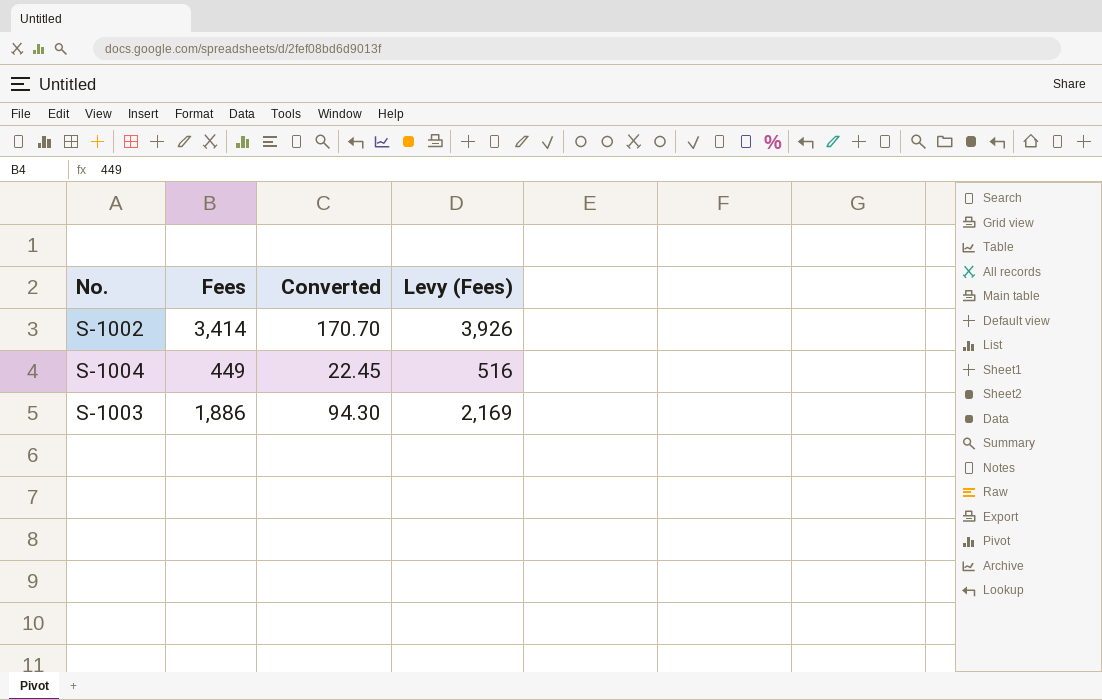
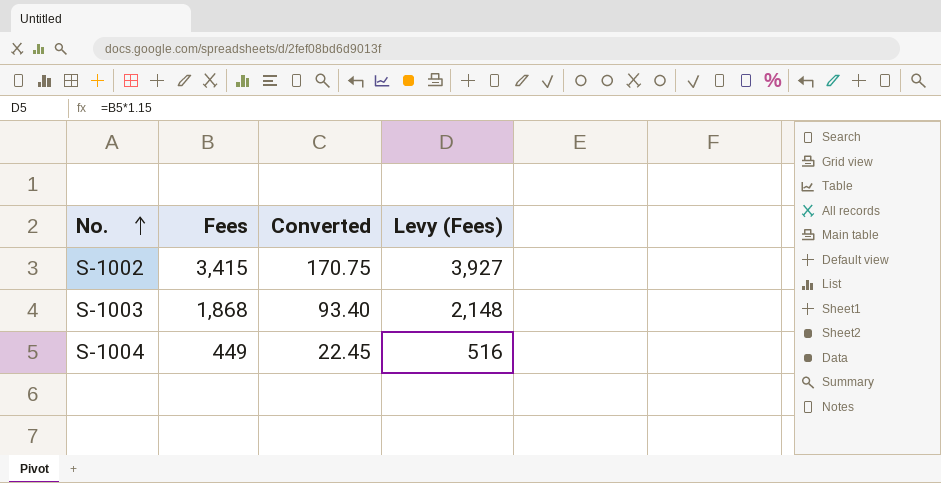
row order: none -> No. ascending
S-1002 | Fees: 3,414 -> 3,415
S-1002 | Converted: 170.70 -> 170.75
S-1002 | Levy (Fees): 3,926 -> 3,927
S-1003 | Fees: 1,886 -> 1,868
S-1003 | Converted: 94.30 -> 93.40
S-1003 | Levy (Fees): 2,169 -> 2,148

